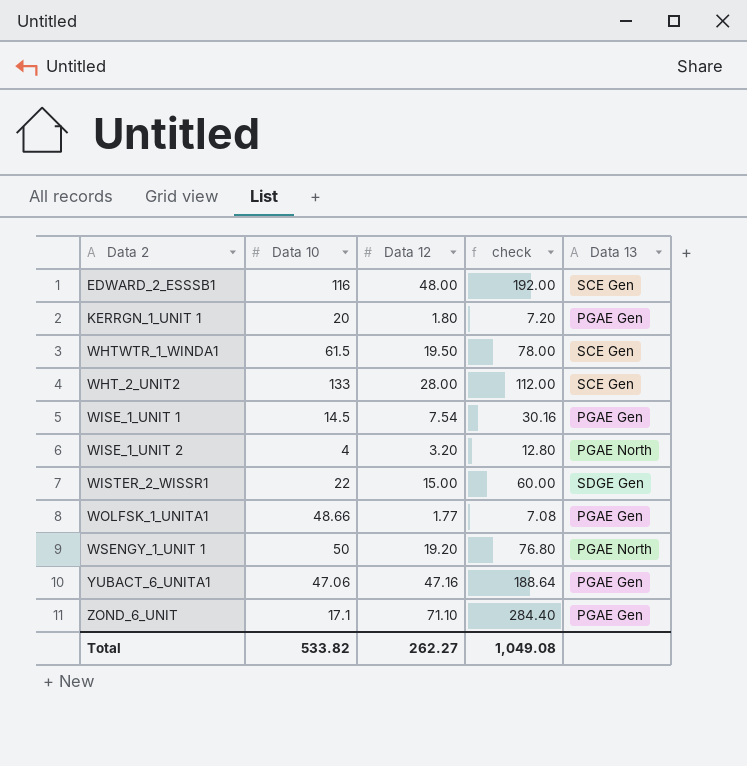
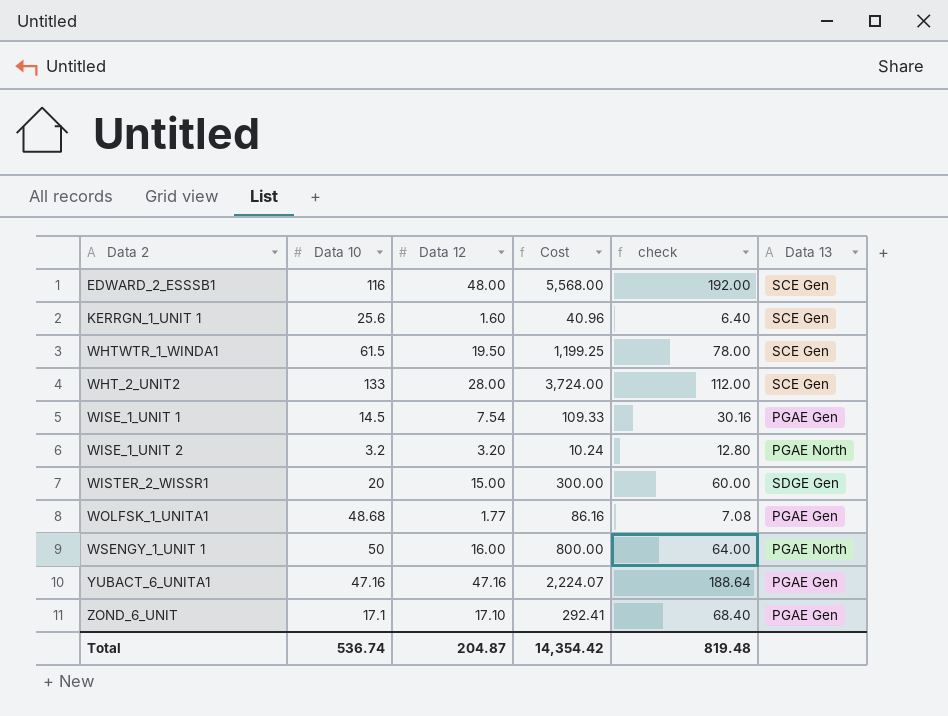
column Cost | formula: none -> [Data 10] * [Data 12]
KERRGN_1_UNIT 1 | Data 10: 20 -> 25.6
KERRGN_1_UNIT 1 | Data 12: 1.80 -> 1.60
KERRGN_1_UNIT 1 | check: 7.20 -> 6.40
KERRGN_1_UNIT 1 | Data 13: PGAE Gen -> SCE Gen
WISE_1_UNIT 2 | Data 10: 4 -> 3.2
WISTER_2_WISSR1 | Data 10: 22 -> 20
WOLFSK_1_UNITA1 | Data 10: 48.66 -> 48.68
WSENGY_1_UNIT 1 | Data 12: 19.20 -> 16.00
WSENGY_1_UNIT 1 | check: 76.80 -> 64.00
YUBACT_6_UNITA1 | Data 10: 47.06 -> 47.16
ZOND_6_UNIT | Data 12: 71.10 -> 17.10
ZOND_6_UNIT | check: 284.40 -> 68.40
Total | Data 10: 533.82 -> 536.74
Total | Data 12: 262.27 -> 204.87
Total | check: 1,049.08 -> 819.48

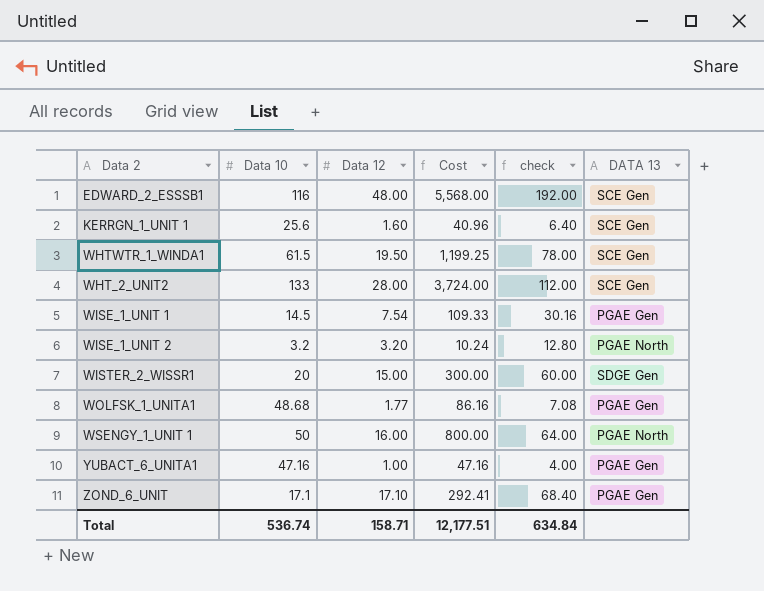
column name: Data 13 -> DATA 13
YUBACT_6_UNITA1 | Data 12: 47.16 -> 1.00
YUBACT_6_UNITA1 | Cost: 2,224.07 -> 47.16
YUBACT_6_UNITA1 | check: 188.64 -> 4.00
Total | Data 12: 204.87 -> 158.71
Total | Cost: 14,354.42 -> 12,177.51
Total | check: 819.48 -> 634.84

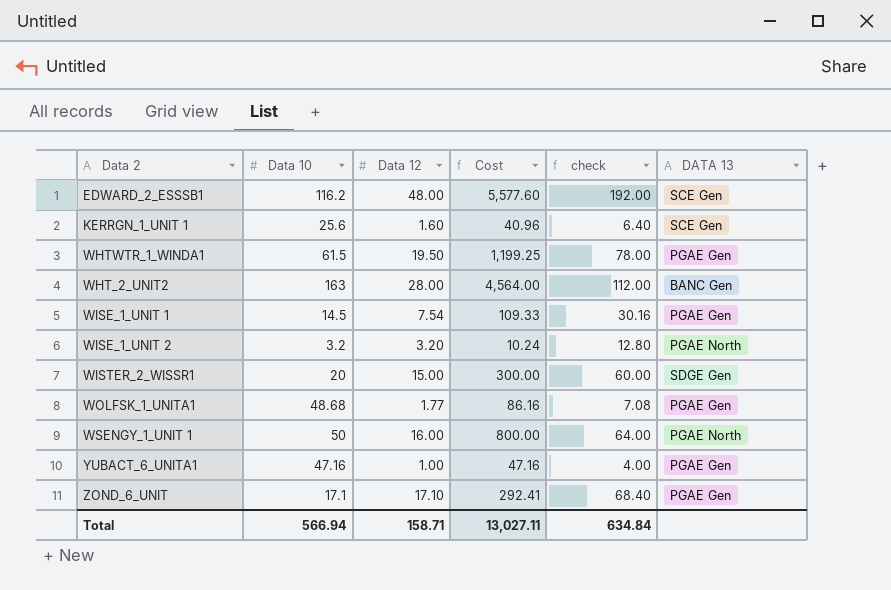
EDWARD_2_ESSSB1 | Data 10: 116 -> 116.2
EDWARD_2_ESSSB1 | Cost: 5,568.00 -> 5,577.60
WHTWTR_1_WINDA1 | DATA 13: SCE Gen -> PGAE Gen
WHT_2_UNIT2 | Data 10: 133 -> 163
WHT_2_UNIT2 | Cost: 3,724.00 -> 4,564.00
WHT_2_UNIT2 | DATA 13: SCE Gen -> BANC Gen
Total | Data 10: 536.74 -> 566.94
Total | Cost: 12,177.51 -> 13,027.11

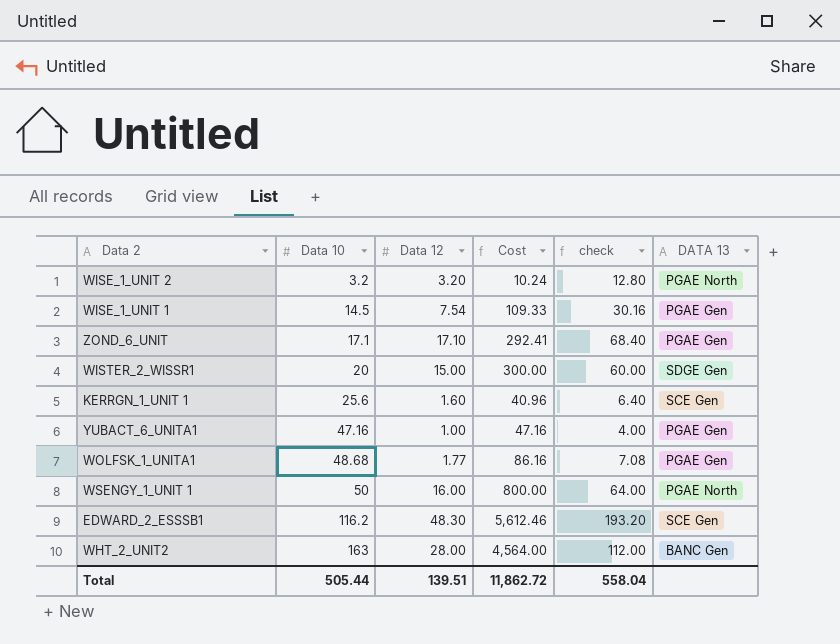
row order: none -> Data 10 ascending
row WHTWTR_1_WINDA1: 61.5 | 19.50 | 1,199.25 | 78.00 | PGAE Gen -> none
EDWARD_2_ESSSB1 | Data 12: 48.00 -> 48.30
EDWARD_2_ESSSB1 | Cost: 5,577.60 -> 5,612.46
EDWARD_2_ESSSB1 | check: 192.00 -> 193.20
Total | Data 10: 566.94 -> 505.44
Total | Data 12: 158.71 -> 139.51
Total | Cost: 13,027.11 -> 11,862.72
Total | check: 634.84 -> 558.04

